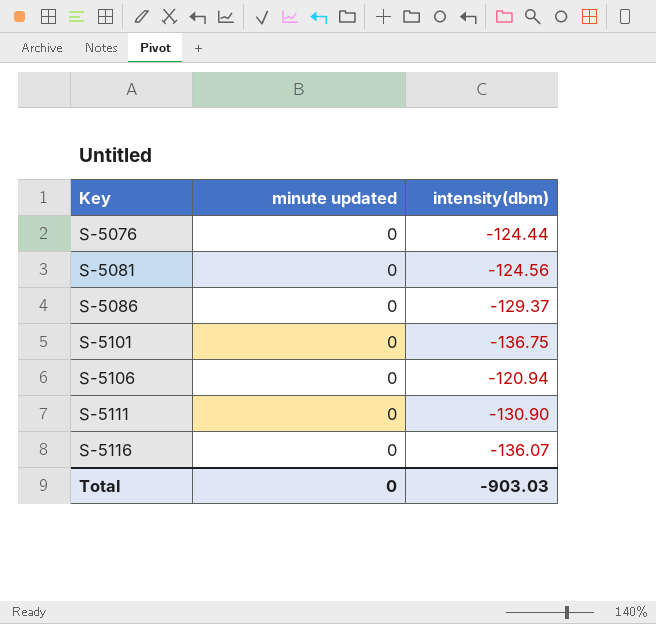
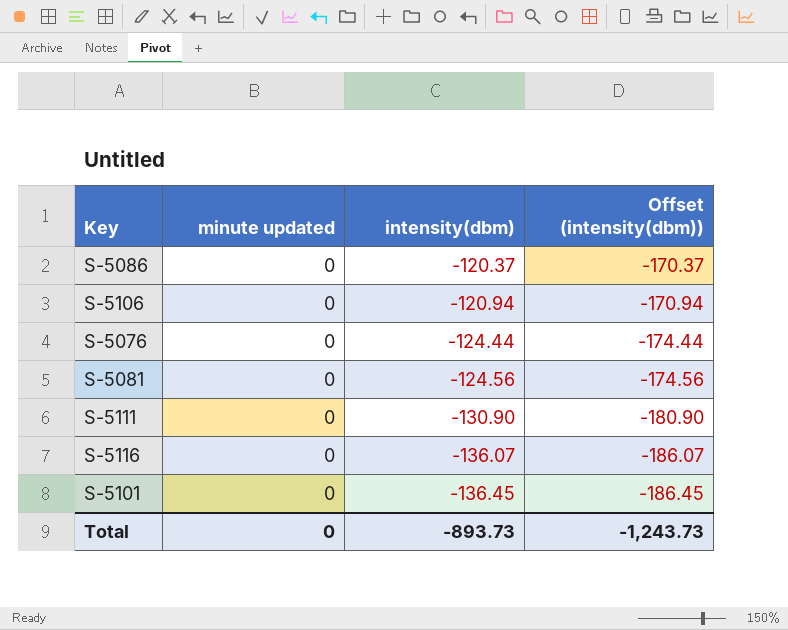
row order: Key ascending -> intensity(dbm) descending
column Offset (intensity(dbm)) | formula: none -> [intensity(dbm)] - 50
S-5086 | intensity(dbm): -129.37 -> -120.37
S-5101 | intensity(dbm): -136.75 -> -136.45
Total | intensity(dbm): -903.03 -> -893.73

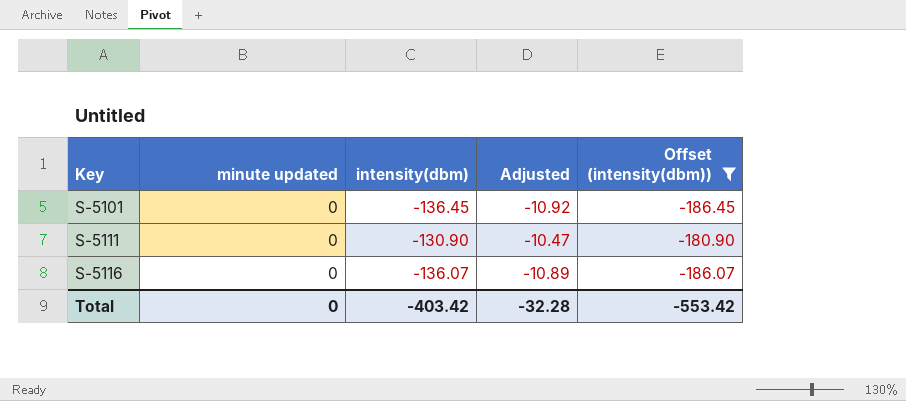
filter: none -> Offset (intensity(dbm)) <= -180.90
row order: intensity(dbm) descending -> Key ascending
column Adjusted | formula: none -> [intensity(dbm)] * 0.08
Total | intensity(dbm): -893.73 -> -403.42
Total | Offset (intensity(dbm)): -1,243.73 -> -553.42

